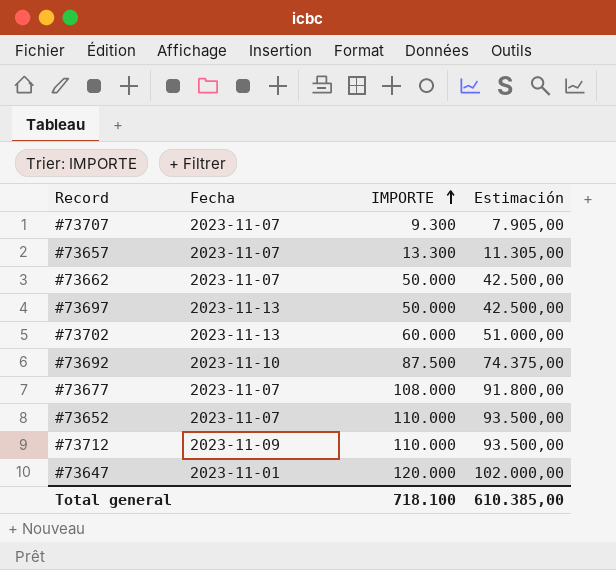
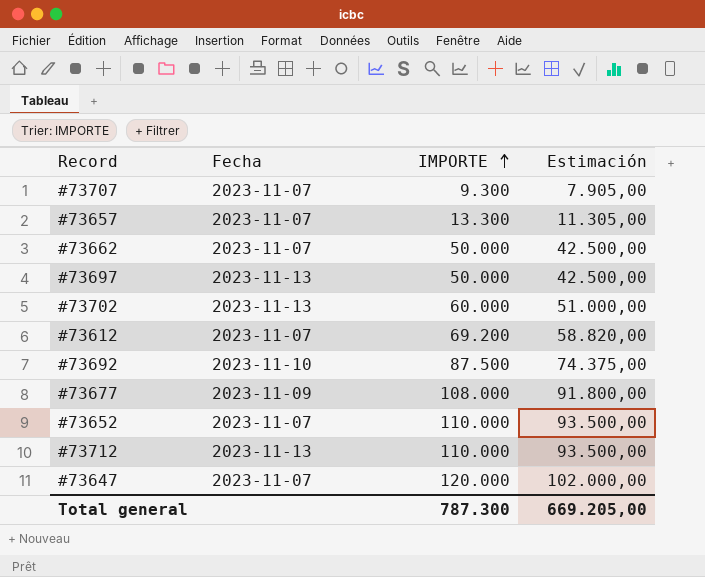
row #73612: none -> 2023-11-07 | 69.200 | 58.820,00
#73677 | Fecha: 2023-11-07 -> 2023-11-09
#73712 | Fecha: 2023-11-09 -> 2023-11-13
#73647 | Fecha: 2023-11-01 -> 2023-11-07
Total general | IMPORTE: 718.100 -> 787.300
Total general | Estimación: 610.385,00 -> 669.205,00

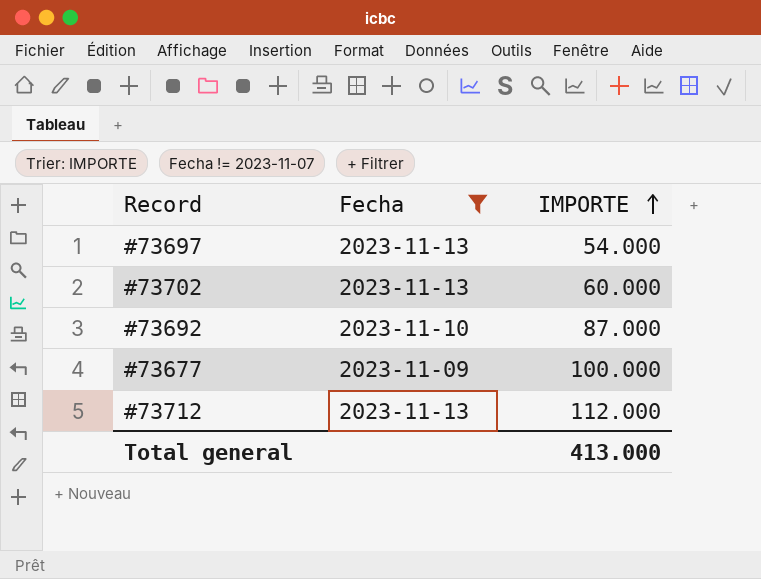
filter: none -> Fecha != 2023-11-07
column Estimación | formula: [IMPORTE] * 0,85 -> none
#73697 | IMPORTE: 50.000 -> 54.000
#73692 | IMPORTE: 87.500 -> 87.000
#73677 | IMPORTE: 108.000 -> 100.000
#73712 | IMPORTE: 110.000 -> 112.000
Total general | IMPORTE: 787.300 -> 413.000

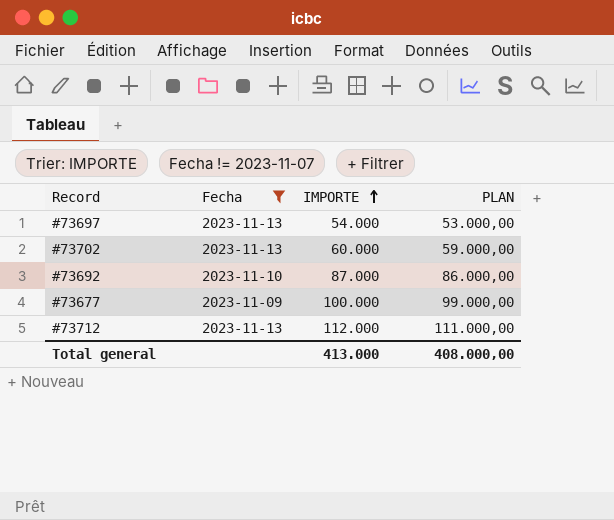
column PLAN | formula: none -> [IMPORTE] - 1000

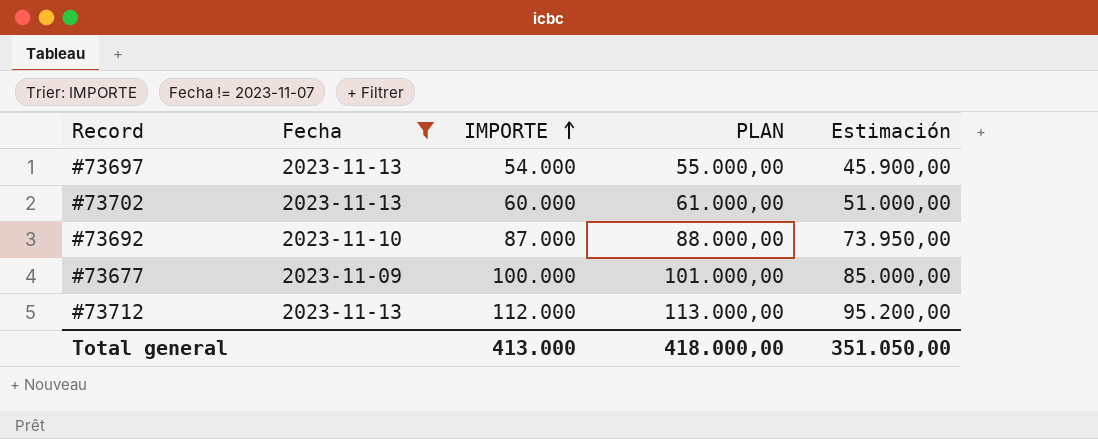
column PLAN | formula: [IMPORTE] - 1000 -> [IMPORTE] + 1000
column Estimación | formula: none -> [IMPORTE] * 0,85
Total general | PLAN: 408.000,00 -> 418.000,00

